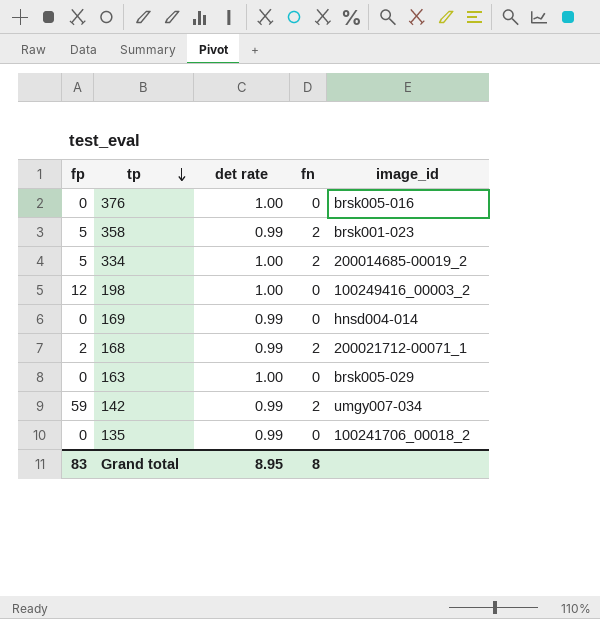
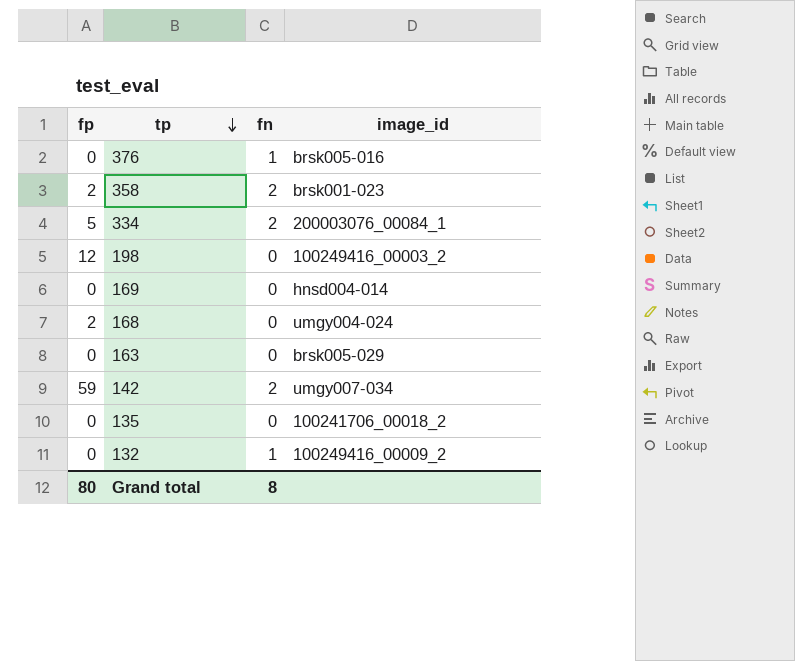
column det rate | position: 3 -> none
376 | fn: 0 -> 1
358 | fp: 5 -> 2
334 | image_id: 200014685-00019_2 -> 200003076_00084_1
168 | fn: 2 -> 0
168 | image_id: 200021712-00071_1 -> umgy004-024
row 132: none -> 0 | 1 | 100249416_00009_2
Grand total | fp: 83 -> 80

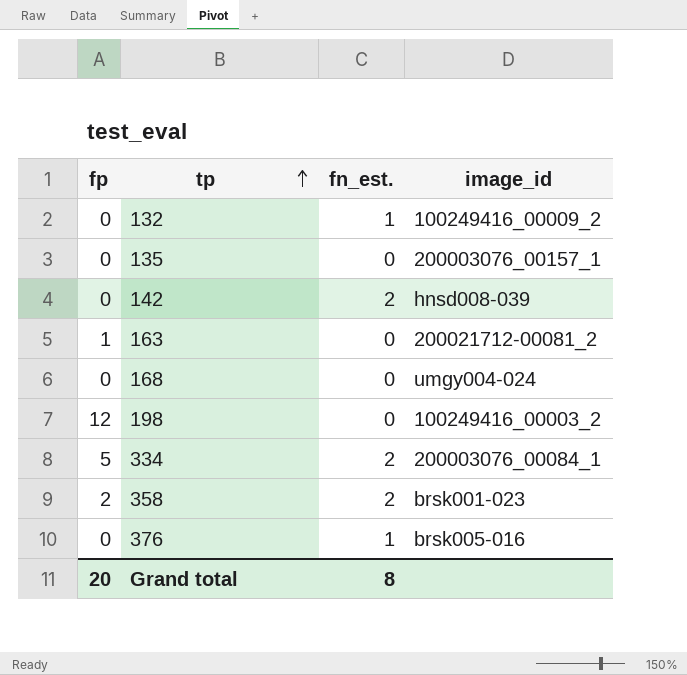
row order: tp descending -> tp ascending
column name: fn -> fn_est.
row 169: 0 | 0 | hnsd004-014 -> none
135 | image_id: 100241706_00018_2 -> 200003076_00157_1
142 | fp: 59 -> 0
142 | image_id: umgy007-034 -> hnsd008-039
163 | fp: 0 -> 1
163 | image_id: brsk005-029 -> 200021712-00081_2
168 | fp: 2 -> 0
Grand total | fp: 80 -> 20

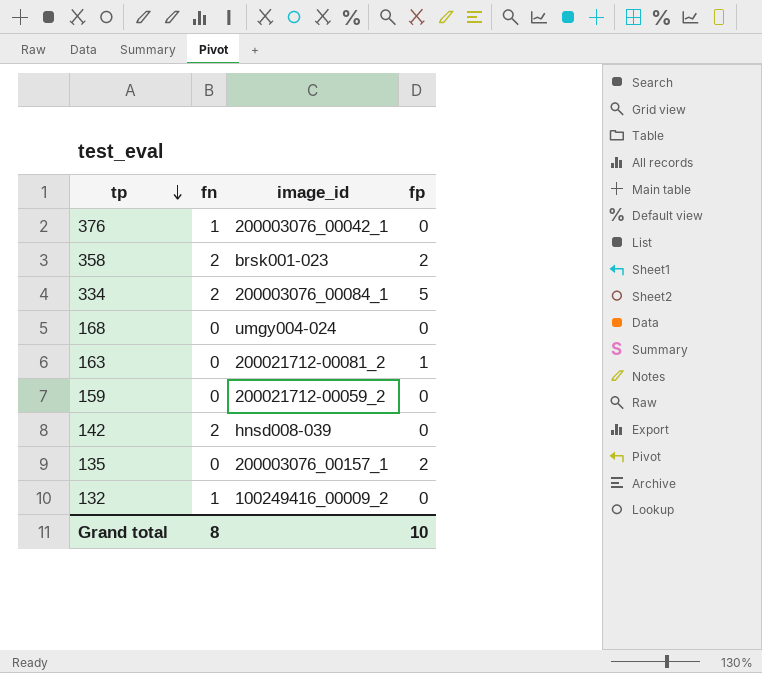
row order: tp ascending -> tp descending
column name: fn_est. -> fn
column fp | position: 1 -> 4
row 198: 12 | 0 | 100249416_00003_2 -> none
376 | image_id: brsk005-016 -> 200003076_00042_1
row 159: none -> 0 | 200021712-00059_2 | 0
135 | fp: 0 -> 2
Grand total | fp: 20 -> 10

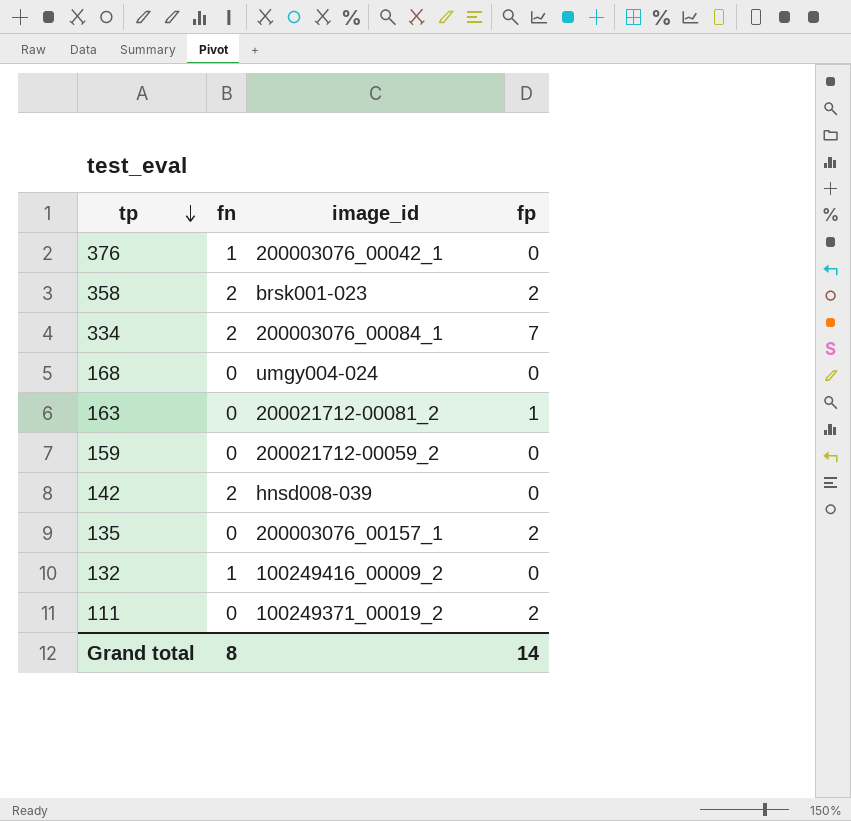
334 | fp: 5 -> 7
row 111: none -> 0 | 100249371_00019_2 | 2
Grand total | fp: 10 -> 14

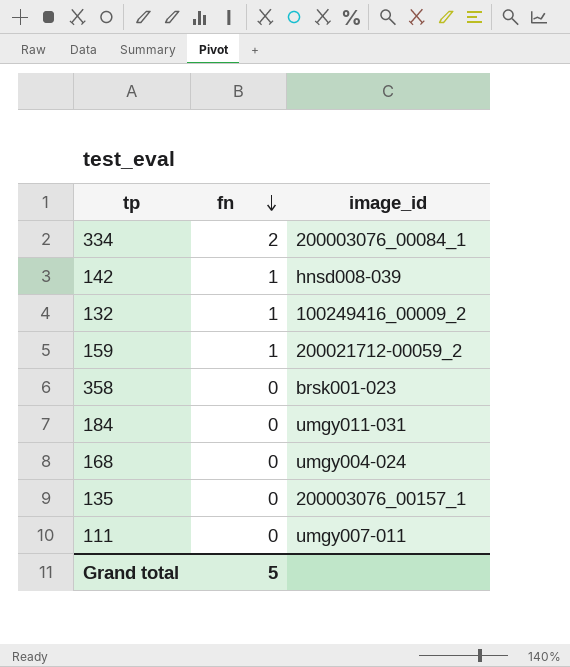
row order: tp descending -> fn descending
column fp | position: 4 -> none
row 376: 1 | 200003076_00042_1 | 0 -> none
row 163: 0 | 200021712-00081_2 | 1 -> none
142 | fn: 2 -> 1
159 | fn: 0 -> 1
358 | fn: 2 -> 0
row 184: none -> 0 | umgy011-031
111 | image_id: 100249371_00019_2 -> umgy007-011
Grand total | fn: 8 -> 5

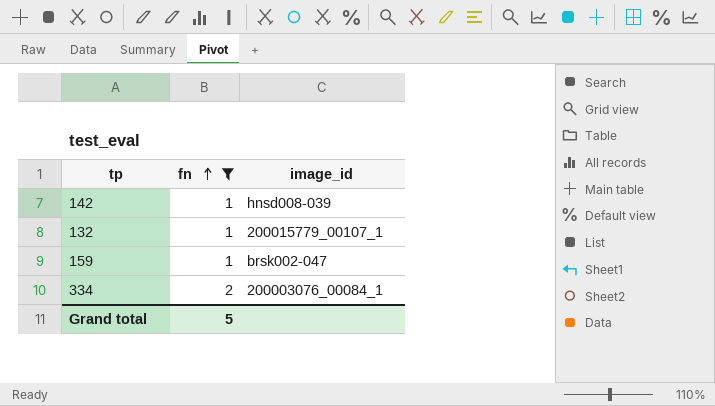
filter: none -> fn != 0
row order: fn descending -> fn ascending
132 | image_id: 100249416_00009_2 -> 200015779_00107_1
159 | image_id: 200021712-00059_2 -> brsk002-047

